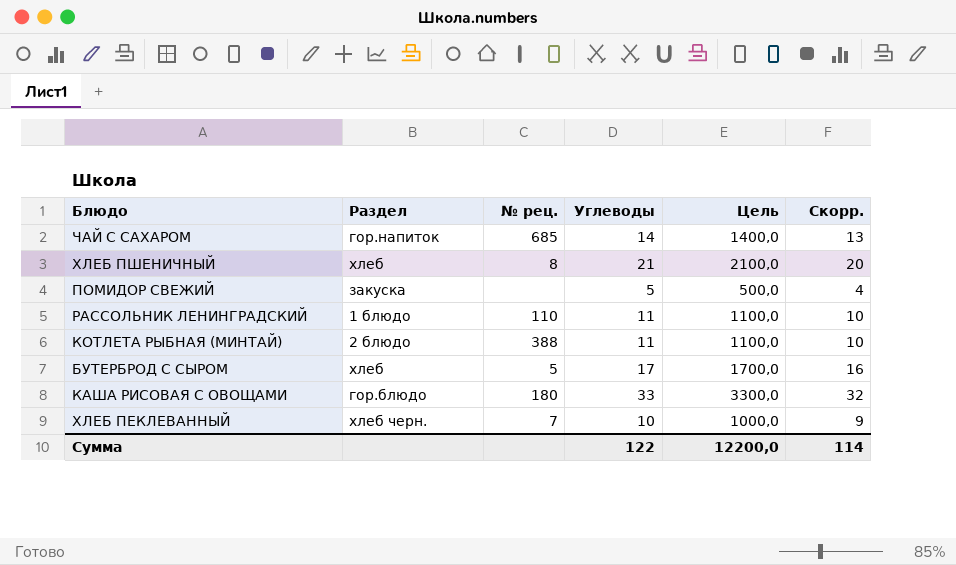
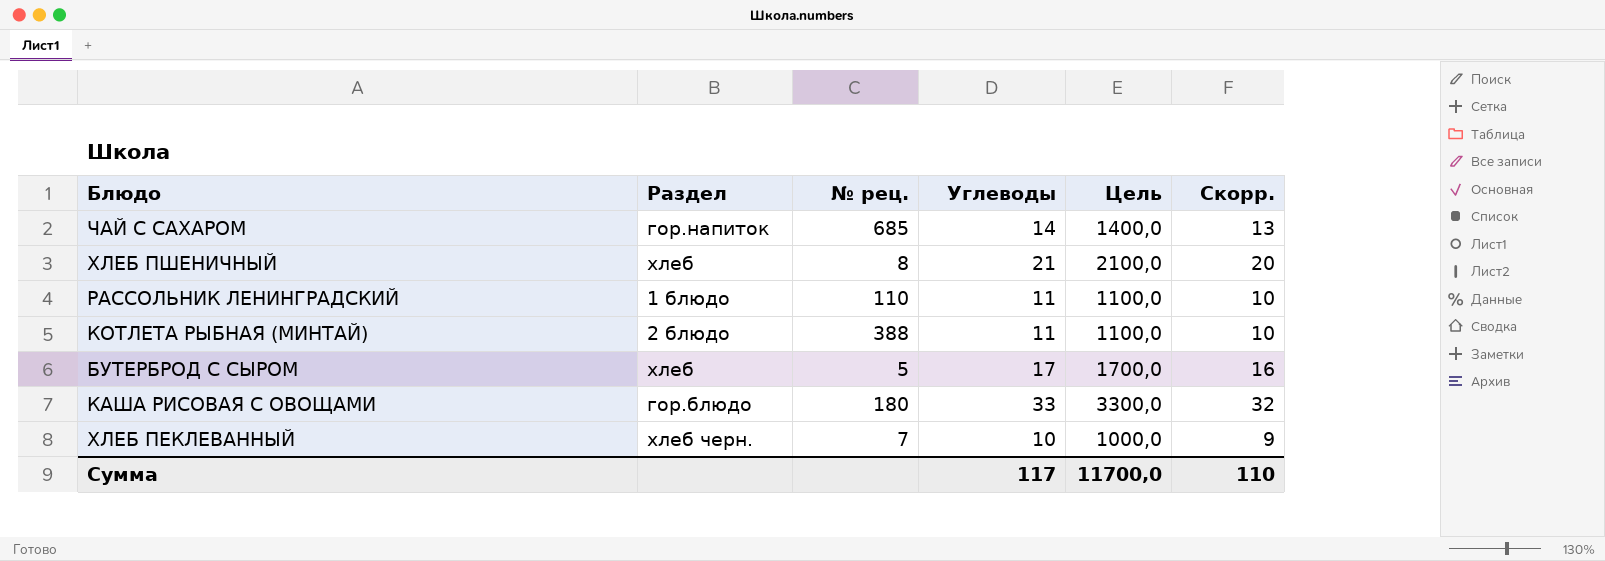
row ПОМИДОР СВЕЖИЙ: закуска | none | 5 | 500,0 | 4 -> none
Сумма | Углеводы: 122 -> 117
Сумма | Цель: 12200,0 -> 11700,0
Сумма | Скорр.: 114 -> 110

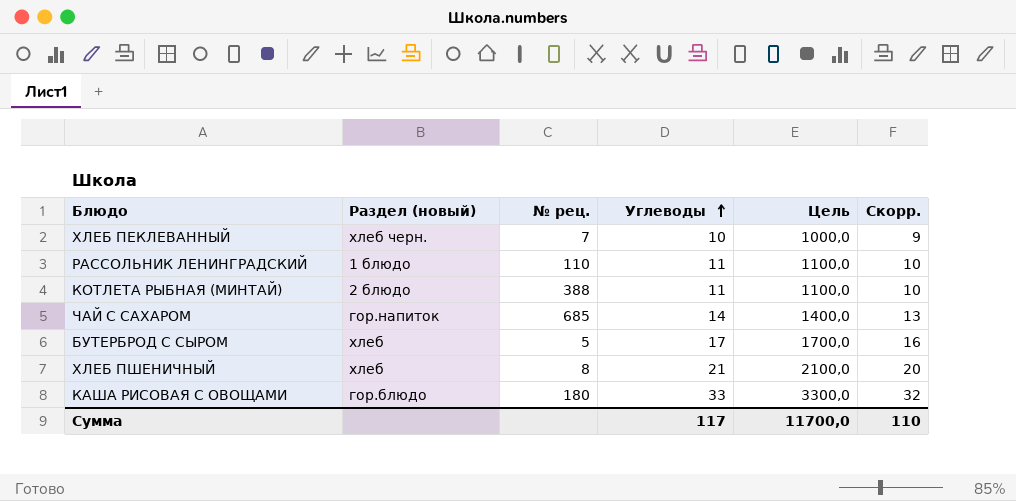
row order: none -> Углеводы ascending
column name: Раздел -> Раздел (новый)

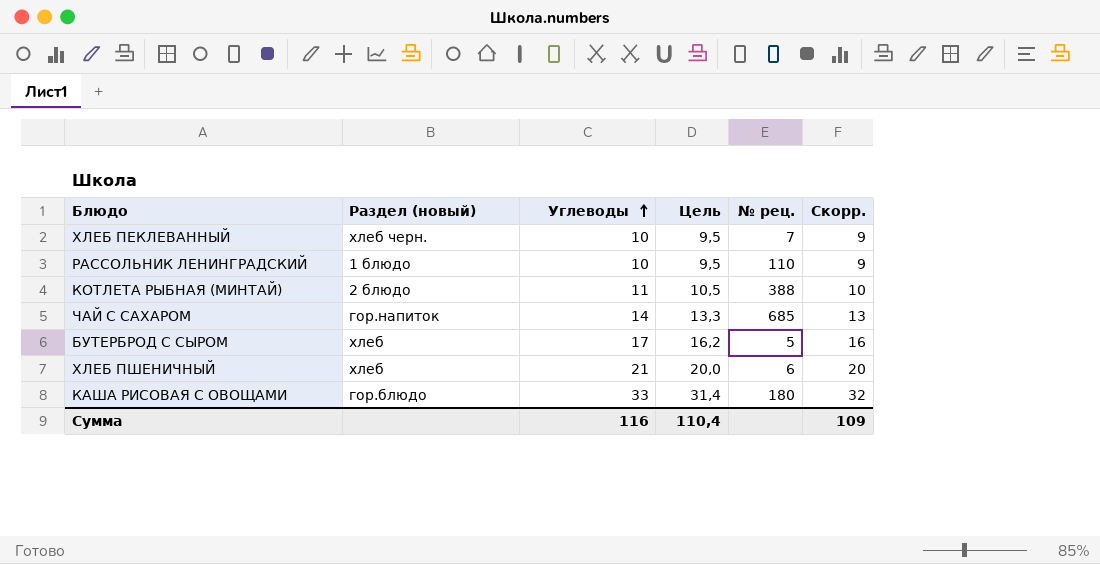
column Цель | formula: [Углеводы] * 100 -> [Углеводы] * 0,95
column № рец. | position: 3 -> 5
РАССОЛЬНИК ЛЕНИНГРАДСКИЙ | Углеводы: 11 -> 10
РАССОЛЬНИК ЛЕНИНГРАДСКИЙ | Скорр.: 10 -> 9
ХЛЕБ ПШЕНИЧНЫЙ | № рец.: 8 -> 6
Сумма | Углеводы: 117 -> 116
Сумма | Цель: 11700,0 -> 110,4
Сумма | Скорр.: 110 -> 109

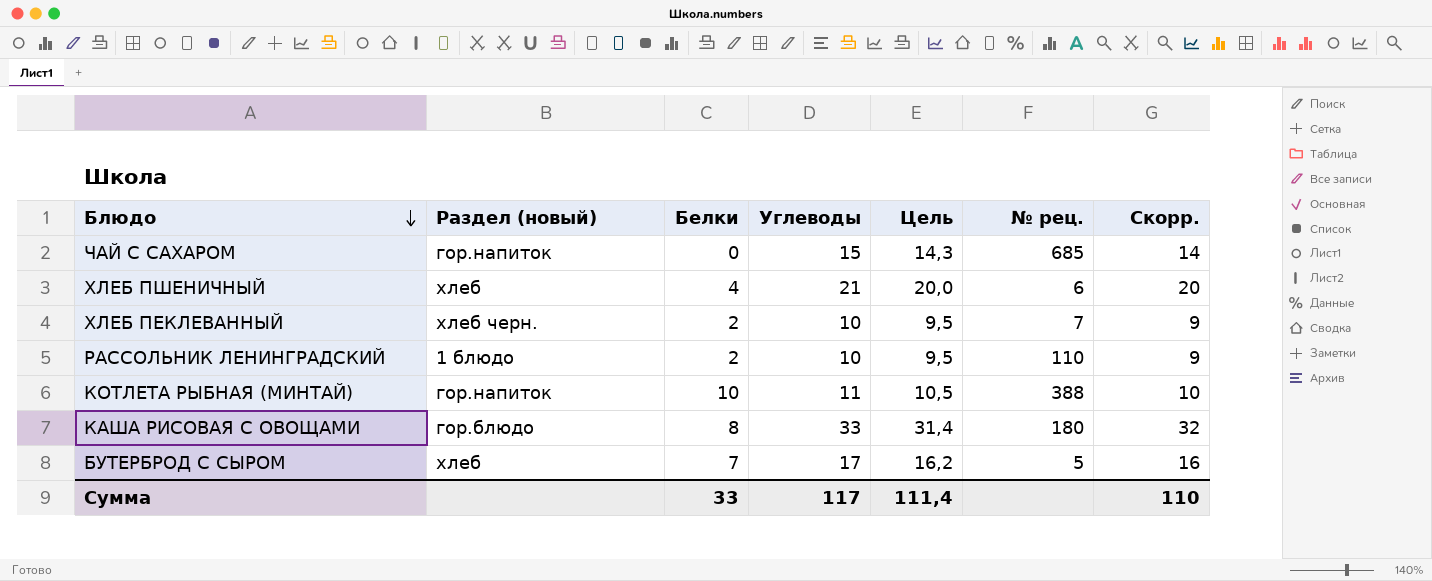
row order: Углеводы ascending -> Блюдо descending
column Белки | position: none -> 3
ЧАЙ С САХАРОМ | Углеводы: 14 -> 15
ЧАЙ С САХАРОМ | Цель: 13,3 -> 14,3
ЧАЙ С САХАРОМ | Скорр.: 13 -> 14
КОТЛЕТА РЫБНАЯ (МИНТАЙ) | Раздел (новый): 2 блюдо -> гор.напиток
Сумма | Углеводы: 116 -> 117
Сумма | Цель: 110,4 -> 111,4
Сумма | Скорр.: 109 -> 110

